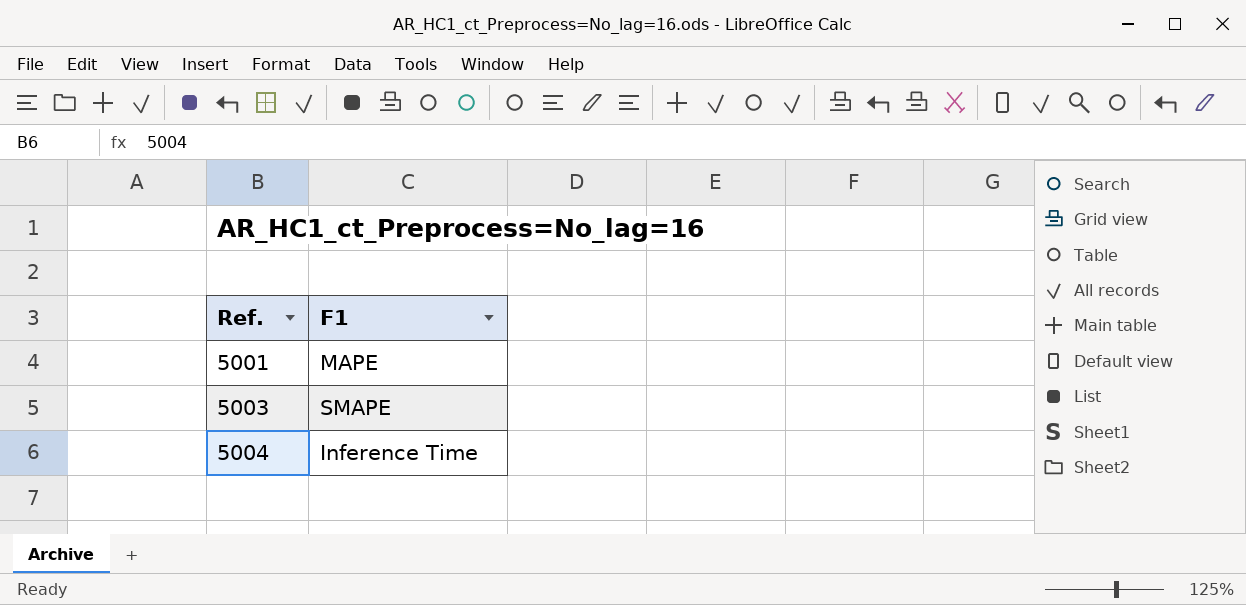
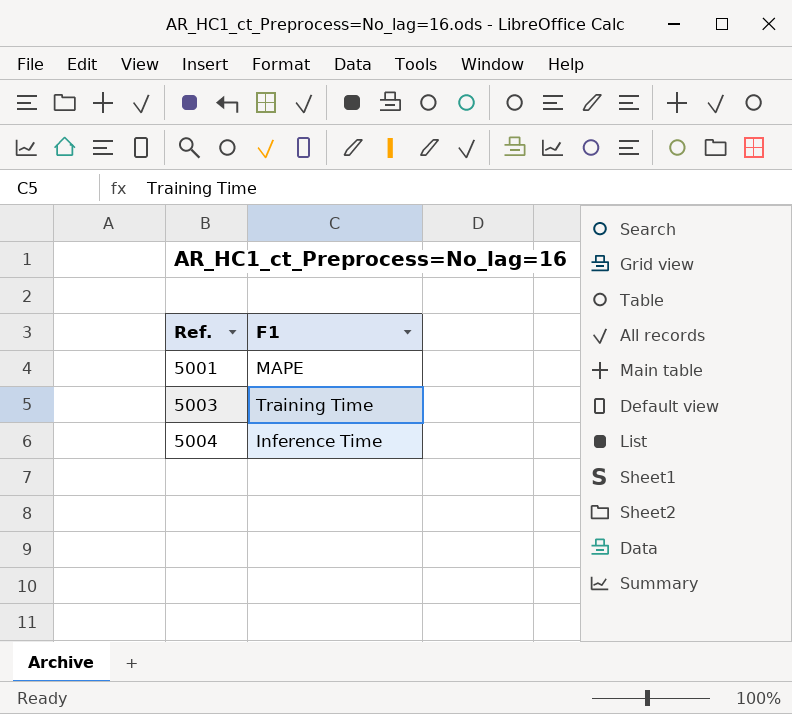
5003 | F1: SMAPE -> Training Time

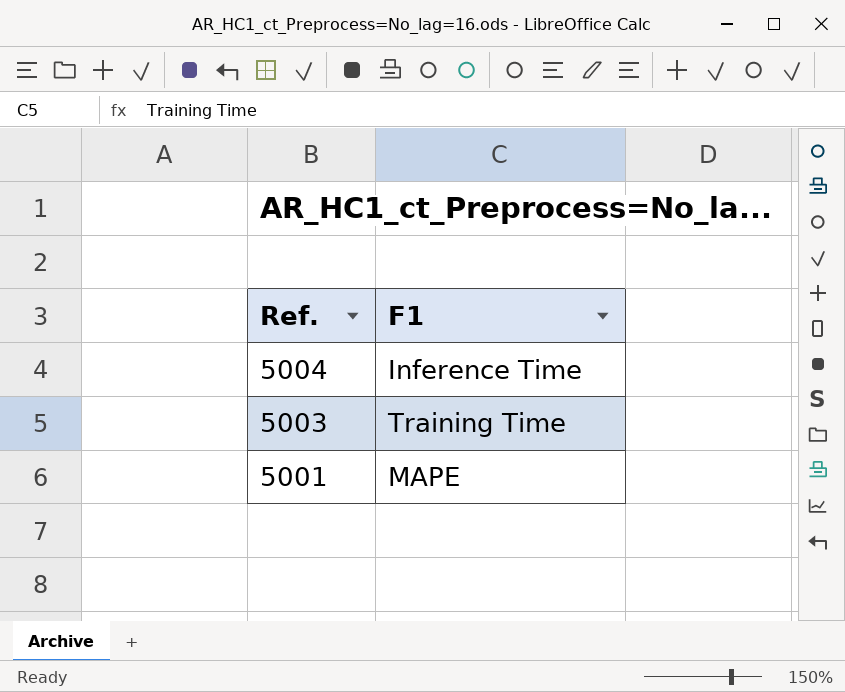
row order: Ref. ascending -> Ref. descending

